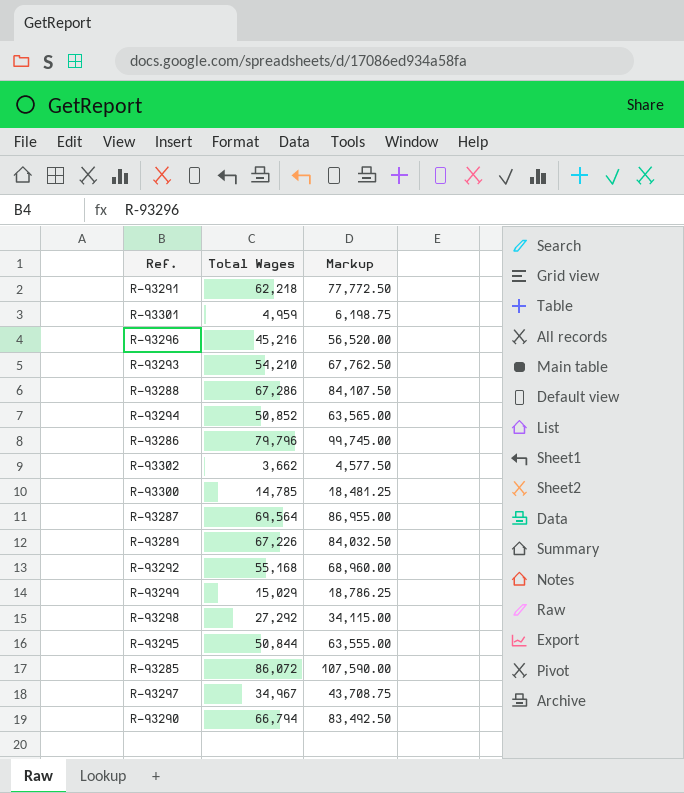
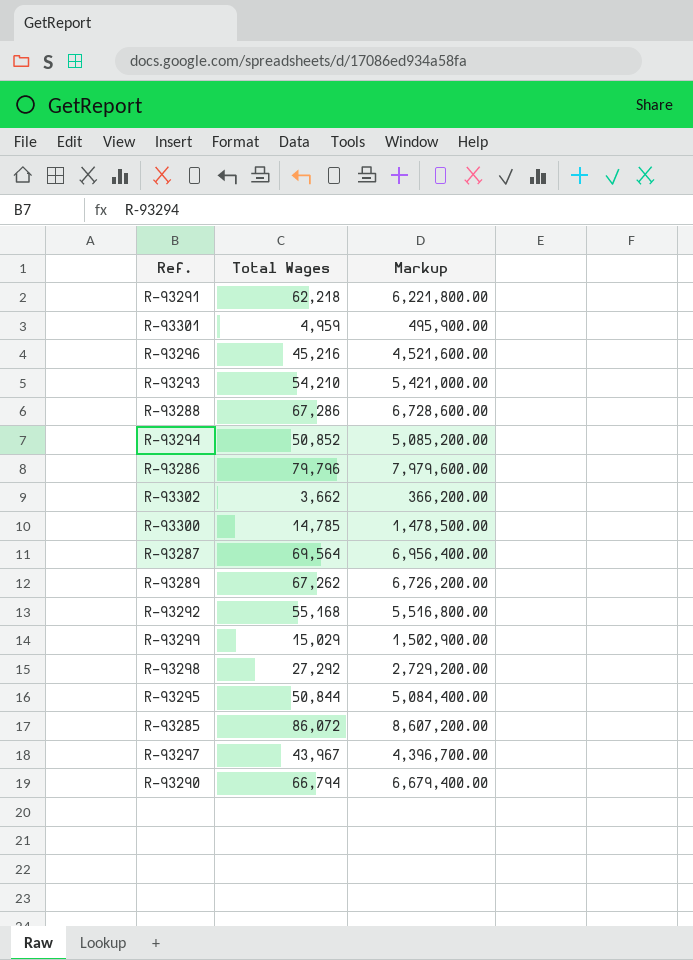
column Markup | formula: [Total Wages] * 1.25 -> [Total Wages] * 100
R-93289 | Total Wages: 67,226 -> 67,262
R-93297 | Total Wages: 34,967 -> 43,967

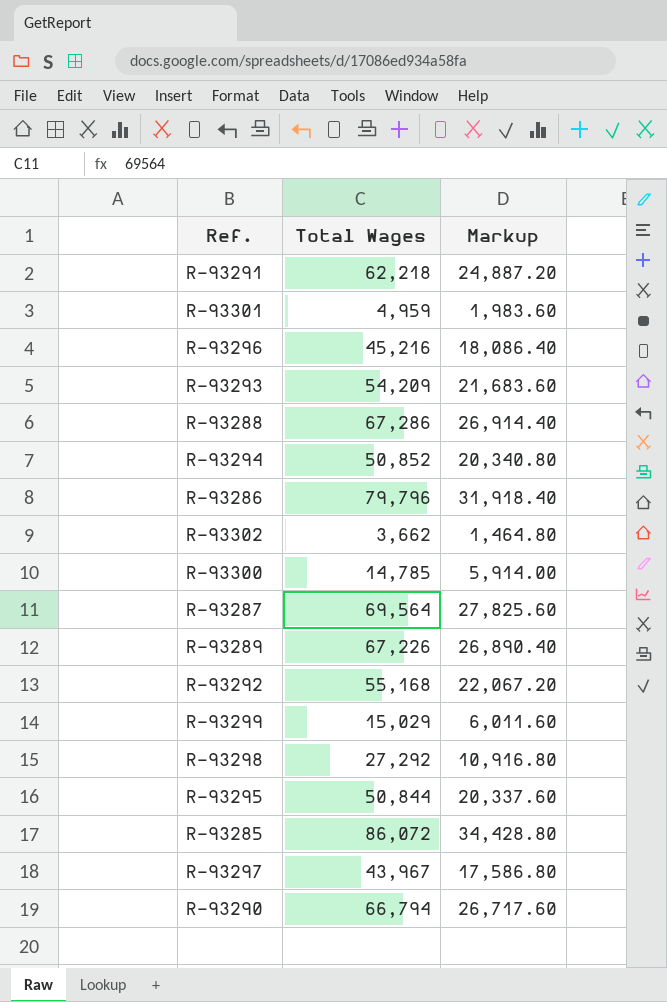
column Markup | formula: [Total Wages] * 100 -> [Total Wages] * 0.4
R-93293 | Total Wages: 54,210 -> 54,209
R-93289 | Total Wages: 67,262 -> 67,226

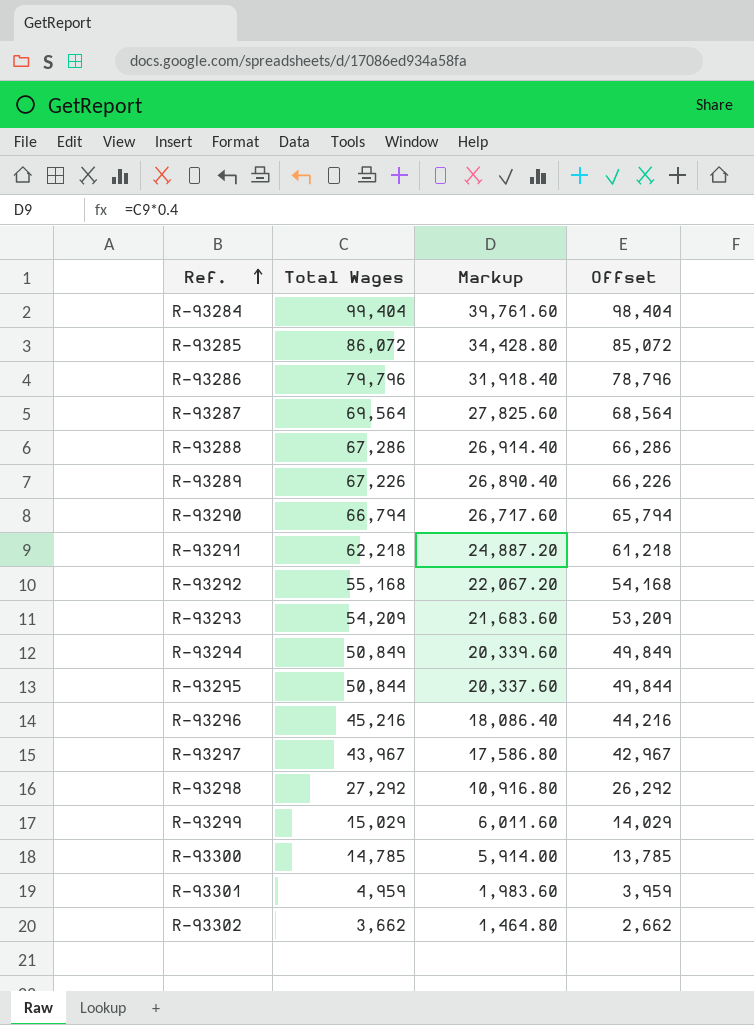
row order: none -> Ref. ascending
column Offset | formula: none -> [Total Wages] - 1000
row R-93284: none -> 99,404 | 39,761.60 | 98,404
R-93294 | Total Wages: 50,852 -> 50,849
R-93294 | Markup: 20,340.80 -> 20,339.60

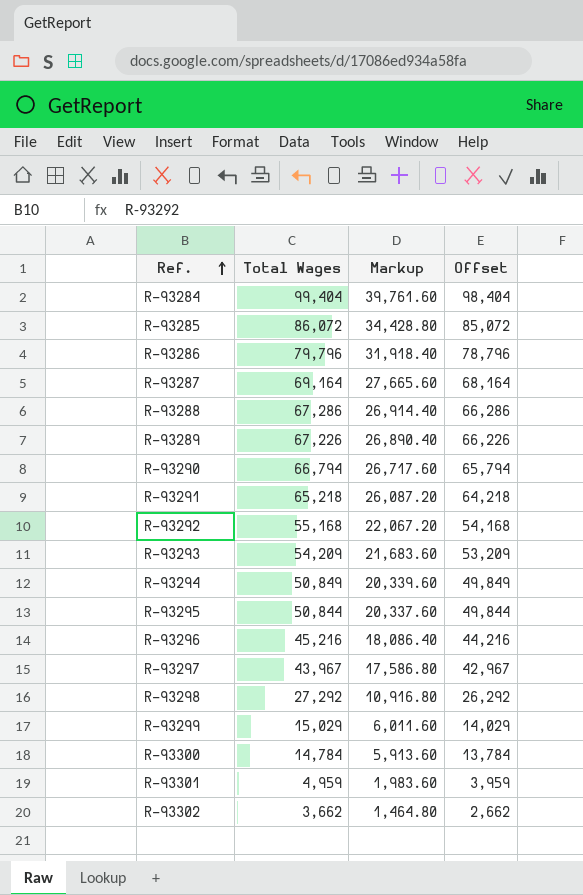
R-93287 | Total Wages: 69,564 -> 69,164
R-93287 | Markup: 27,825.60 -> 27,665.60
R-93287 | Offset: 68,564 -> 68,164
R-93291 | Total Wages: 62,218 -> 65,218
R-93291 | Markup: 24,887.20 -> 26,087.20
R-93291 | Offset: 61,218 -> 64,218
R-93300 | Total Wages: 14,785 -> 14,784
R-93300 | Markup: 5,914.00 -> 5,913.60
R-93300 | Offset: 13,785 -> 13,784

